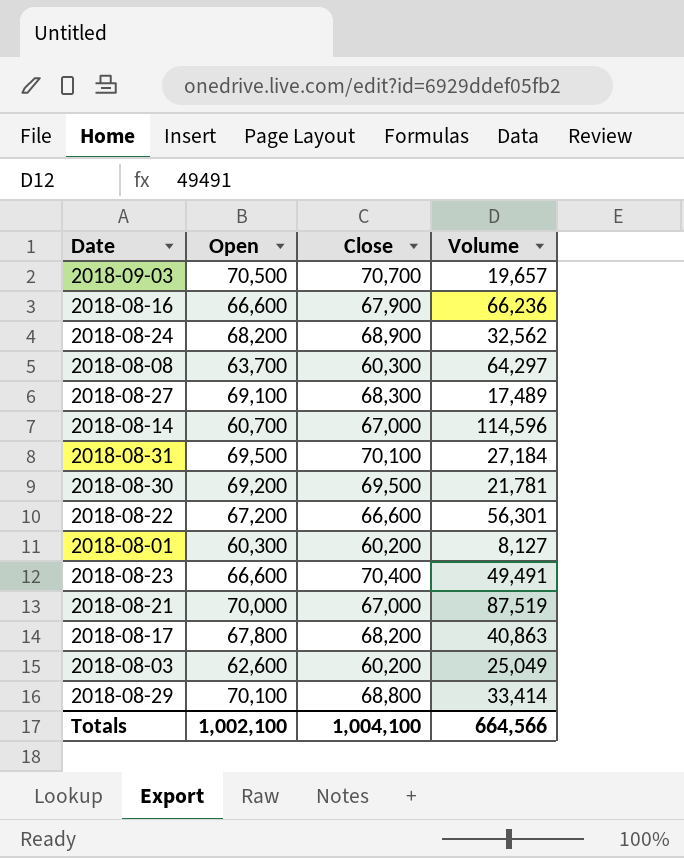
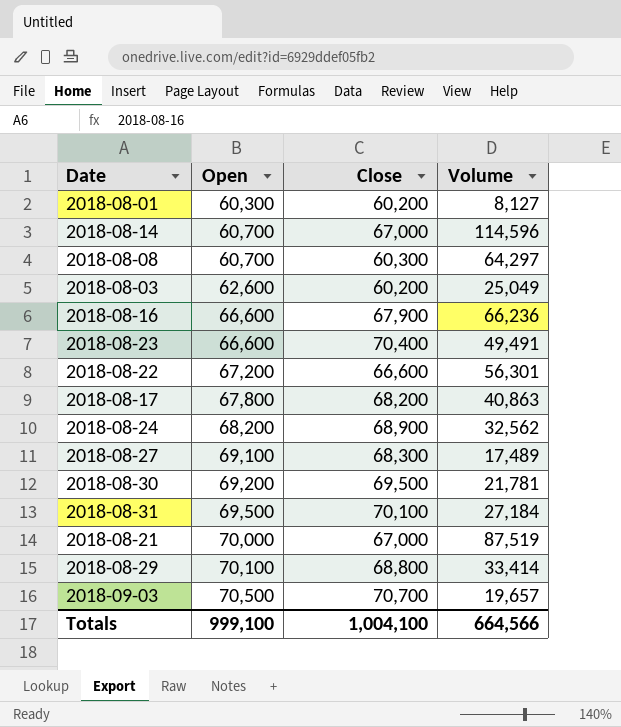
row order: none -> Open ascending
2018-08-08 | Open: 63,700 -> 60,700
Totals | Open: 1,002,100 -> 999,100

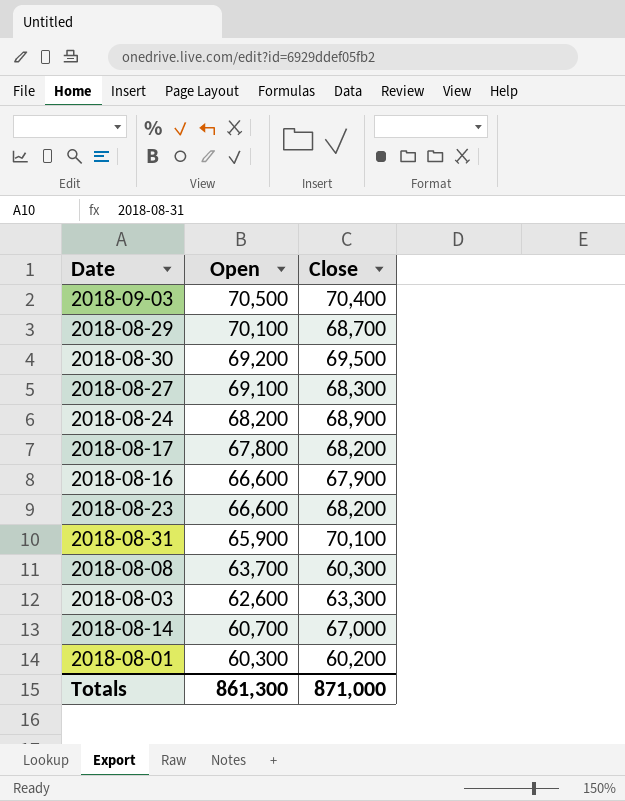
row order: Open ascending -> Open descending
column Volume | position: 4 -> none
row 2018-08-22: 67,200 | 66,600 | 56,301 -> none
row 2018-08-21: 70,000 | 67,000 | 87,519 -> none
2018-09-03 | Close: 70,700 -> 70,400
2018-08-29 | Close: 68,800 -> 68,700
2018-08-23 | Close: 70,400 -> 68,200
2018-08-31 | Open: 69,500 -> 65,900
2018-08-08 | Open: 60,700 -> 63,700
2018-08-03 | Close: 60,200 -> 63,300
Totals | Open: 999,100 -> 861,300
Totals | Close: 1,004,100 -> 871,000

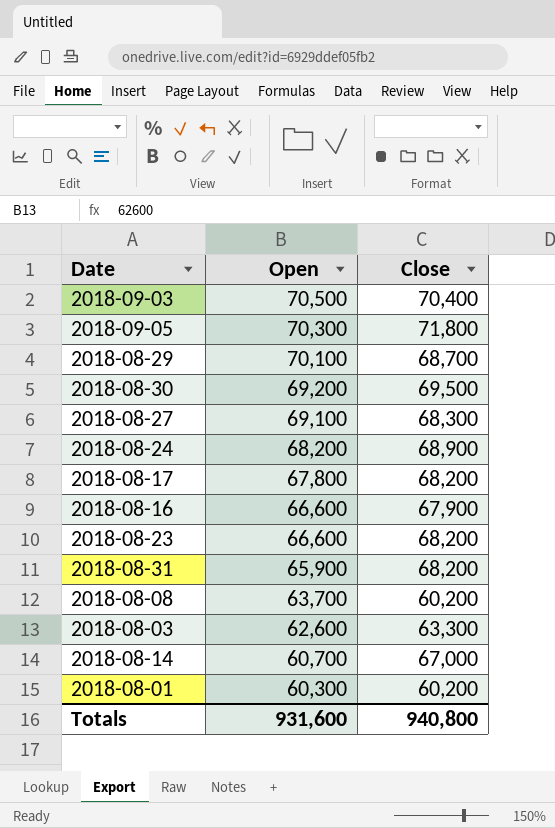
row 2018-09-05: none -> 70,300 | 71,800
2018-08-31 | Close: 70,100 -> 68,200
2018-08-08 | Close: 60,300 -> 60,200
Totals | Open: 861,300 -> 931,600
Totals | Close: 871,000 -> 940,800

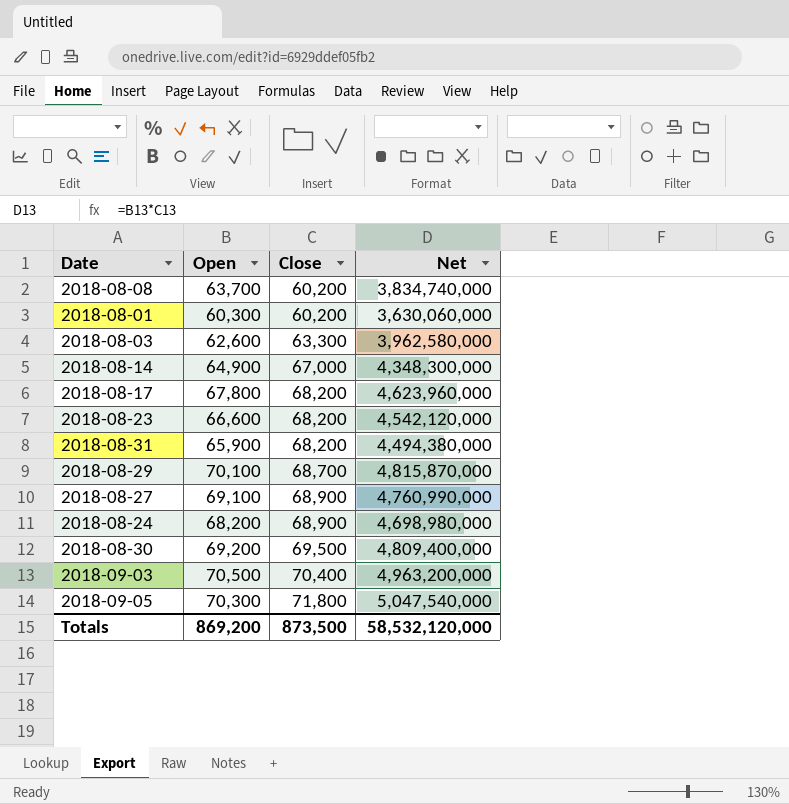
row order: Open descending -> Close ascending
column Net | formula: none -> [Open] * [Close]
row 2018-08-16: 66,600 | 67,900 -> none
2018-08-14 | Open: 60,700 -> 64,900
2018-08-27 | Close: 68,300 -> 68,900
Totals | Open: 931,600 -> 869,200
Totals | Close: 940,800 -> 873,500

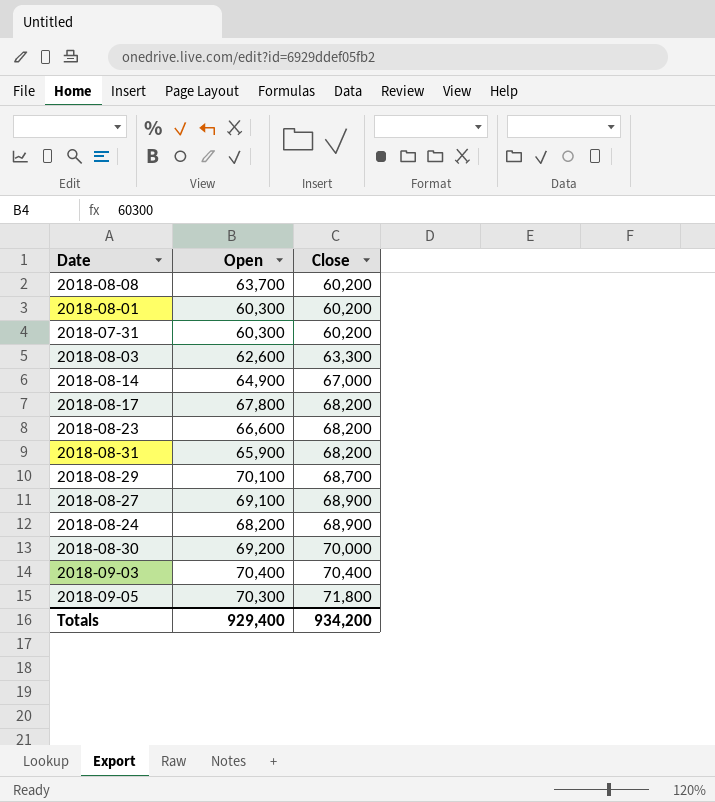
column Net | formula: [Open] * [Close] -> none
row 2018-07-31: none -> 60,300 | 60,200
2018-08-30 | Close: 69,500 -> 70,000
2018-09-03 | Open: 70,500 -> 70,400
Totals | Open: 869,200 -> 929,400
Totals | Close: 873,500 -> 934,200

